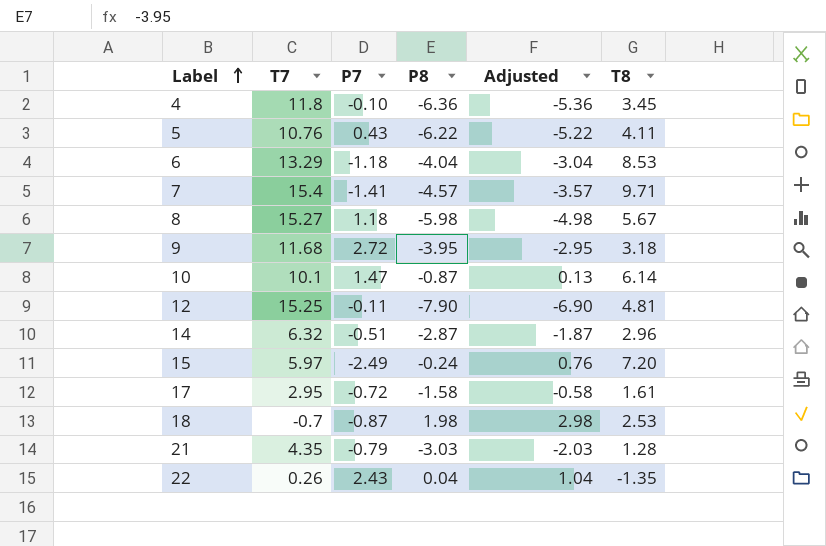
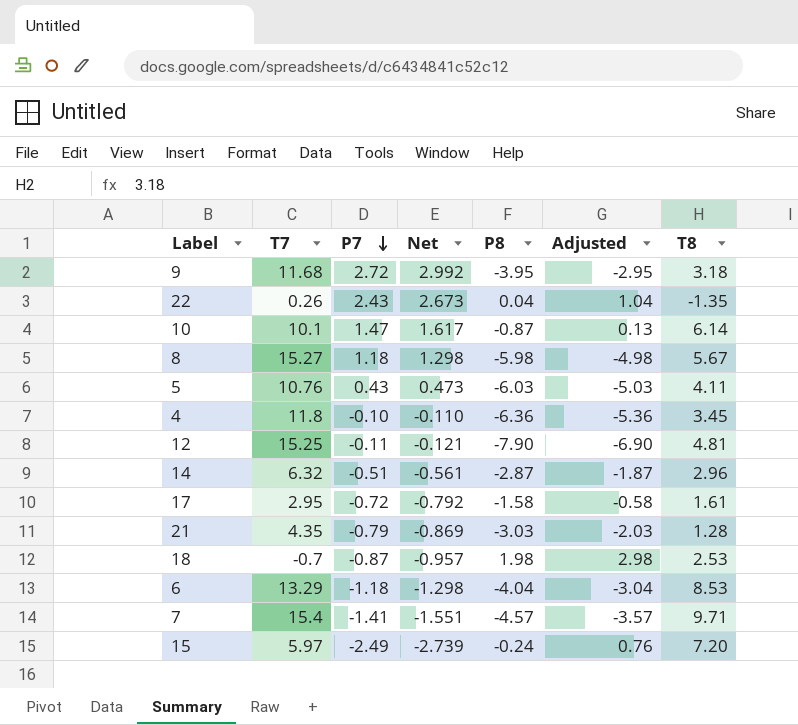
row order: Label ascending -> P7 descending
column Net | formula: none -> [P7] * 1.1
5 | P8: -6.22 -> -6.03
5 | Adjusted: -5.22 -> -5.03

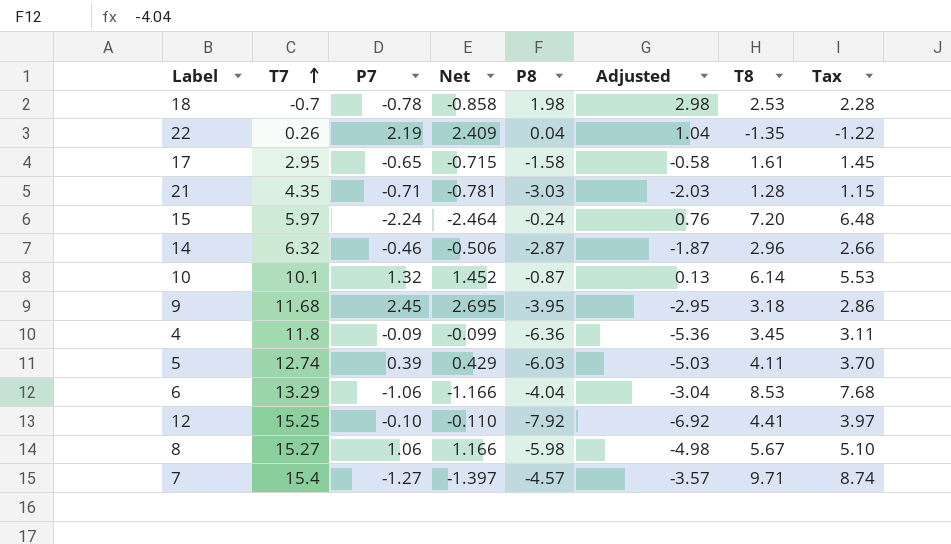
row order: P7 descending -> T7 ascending
column Tax | formula: none -> [T8] * 0.9
18 | P7: -0.87 -> -0.78
18 | Net: -0.957 -> -0.858
22 | P7: 2.43 -> 2.19
22 | Net: 2.673 -> 2.409
17 | P7: -0.72 -> -0.65
17 | Net: -0.792 -> -0.715
21 | P7: -0.79 -> -0.71
21 | Net: -0.869 -> -0.781
15 | P7: -2.49 -> -2.24
15 | Net: -2.739 -> -2.464
14 | P7: -0.51 -> -0.46
14 | Net: -0.561 -> -0.506
10 | P7: 1.47 -> 1.32
10 | Net: 1.617 -> 1.452
9 | P7: 2.72 -> 2.45
9 | Net: 2.992 -> 2.695
4 | P7: -0.10 -> -0.09
4 | Net: -0.110 -> -0.099
5 | T7: 10.76 -> 12.74
5 | P7: 0.43 -> 0.39
5 | Net: 0.473 -> 0.429
6 | P7: -1.18 -> -1.06
6 | Net: -1.298 -> -1.166
12 | P7: -0.11 -> -0.10
12 | Net: -0.121 -> -0.110
12 | P8: -7.90 -> -7.92
12 | Adjusted: -6.90 -> -6.92
12 | T8: 4.81 -> 4.41
8 | P7: 1.18 -> 1.06
8 | Net: 1.298 -> 1.166
7 | P7: -1.41 -> -1.27
7 | Net: -1.551 -> -1.397

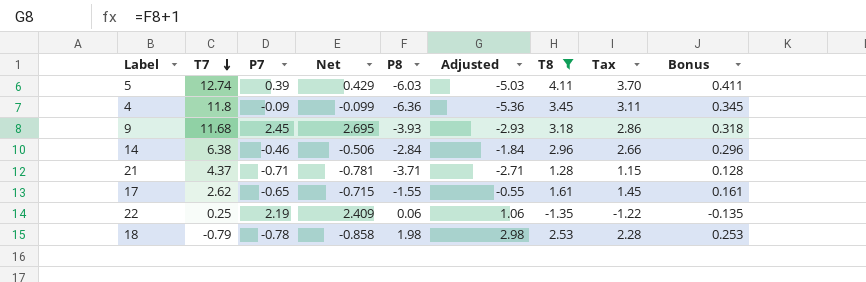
filter: none -> T8 <= 4.11
row order: T7 ascending -> T7 descending
column Bonus | formula: none -> [T8] * 0.1
9 | P8: -3.95 -> -3.93
9 | Adjusted: -2.95 -> -2.93
14 | T7: 6.32 -> 6.38
14 | P8: -2.87 -> -2.84
14 | Adjusted: -1.87 -> -1.84
21 | T7: 4.35 -> 4.37
21 | P8: -3.03 -> -3.71
21 | Adjusted: -2.03 -> -2.71
17 | T7: 2.95 -> 2.62
17 | P8: -1.58 -> -1.55
17 | Adjusted: -0.58 -> -0.55
22 | T7: 0.26 -> 0.25
22 | P8: 0.04 -> 0.06
22 | Adjusted: 1.04 -> 1.06
18 | T7: -0.7 -> -0.79

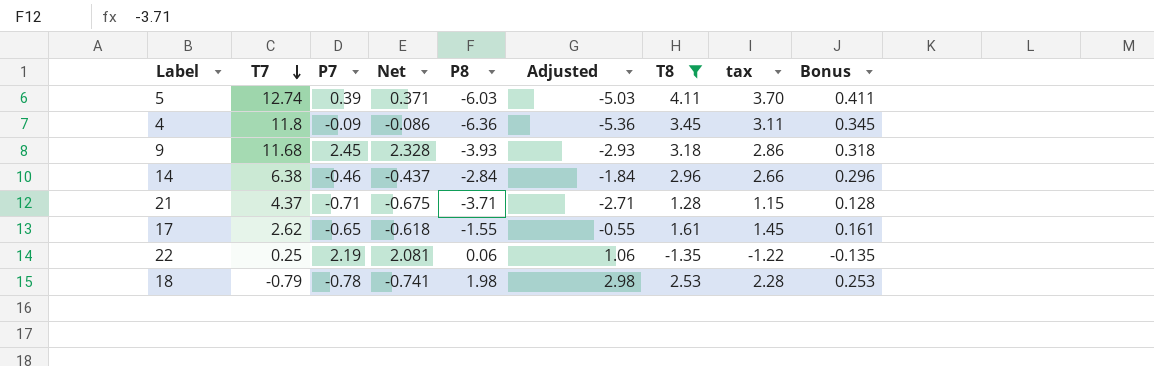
column Net | formula: [P7] * 1.1 -> [P7] * 0.95
column name: Tax -> tax

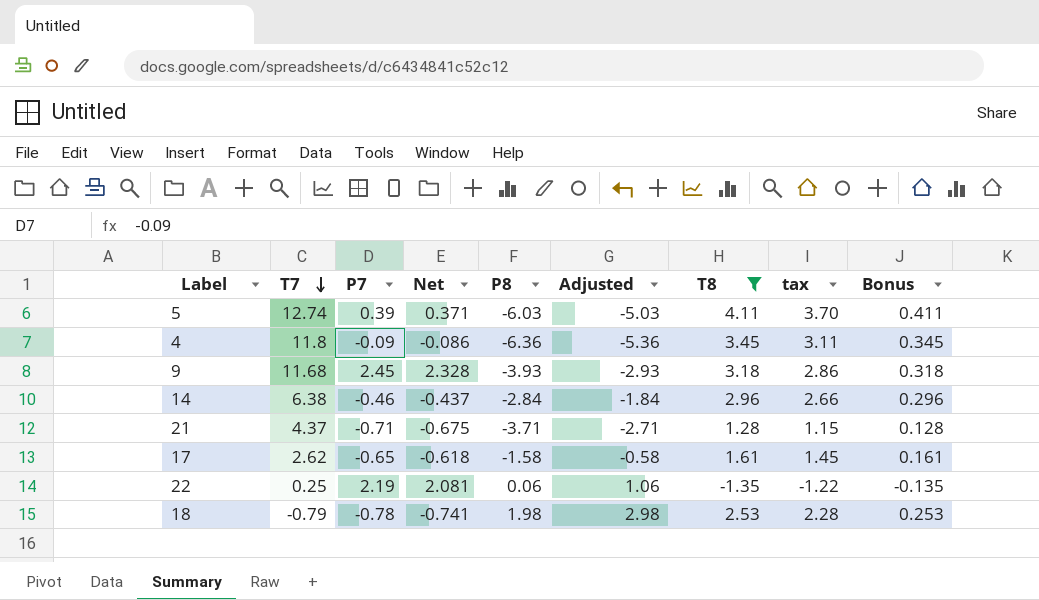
17 | P8: -1.55 -> -1.58
17 | Adjusted: -0.55 -> -0.58

